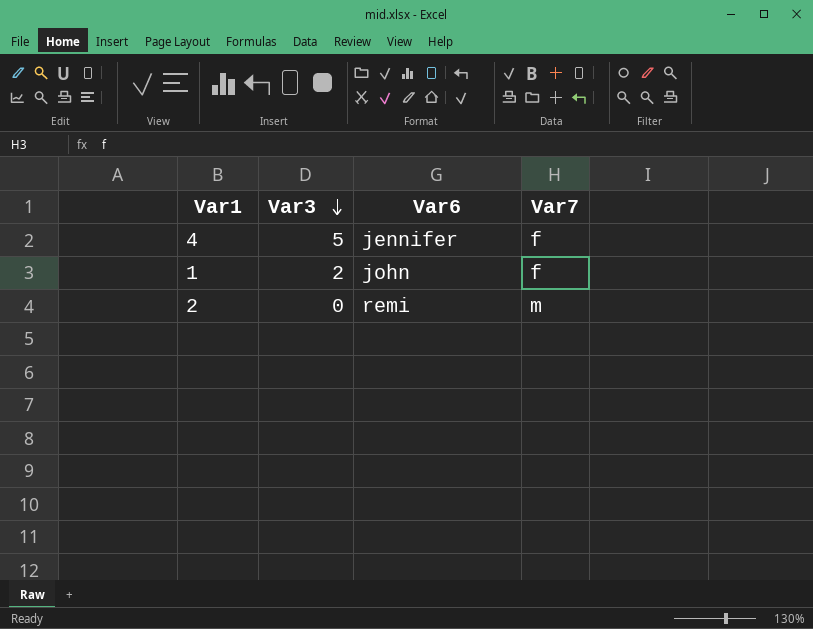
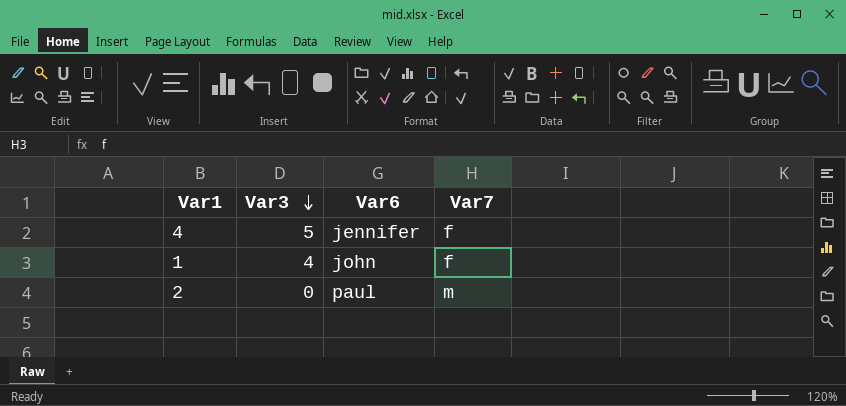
1 | Var3: 2 -> 4
2 | Var6: remi -> paul

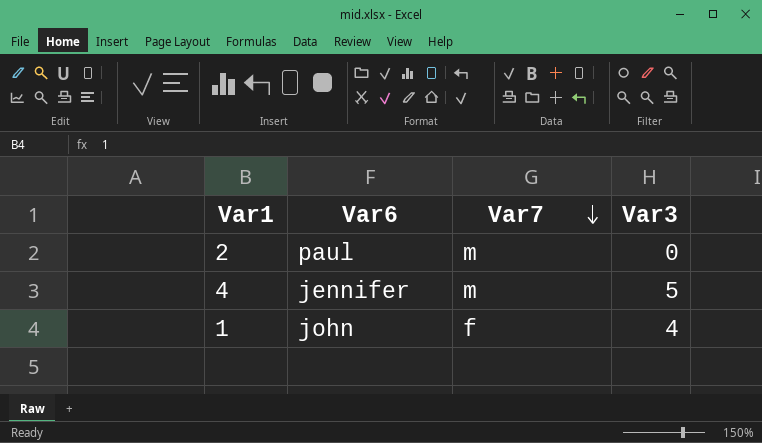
row order: Var3 descending -> Var7 descending
column Var3 | position: 2 -> 4
4 | Var7: f -> m

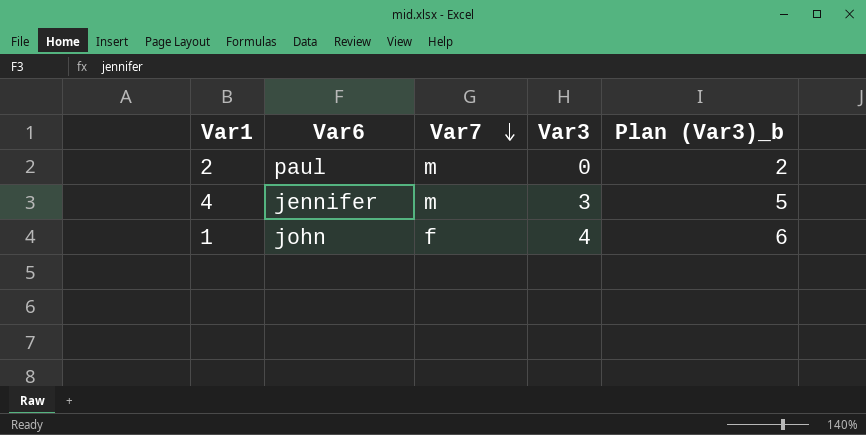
column Plan (Var3)_b | formula: none -> [Var3] + 2
4 | Var3: 5 -> 3

